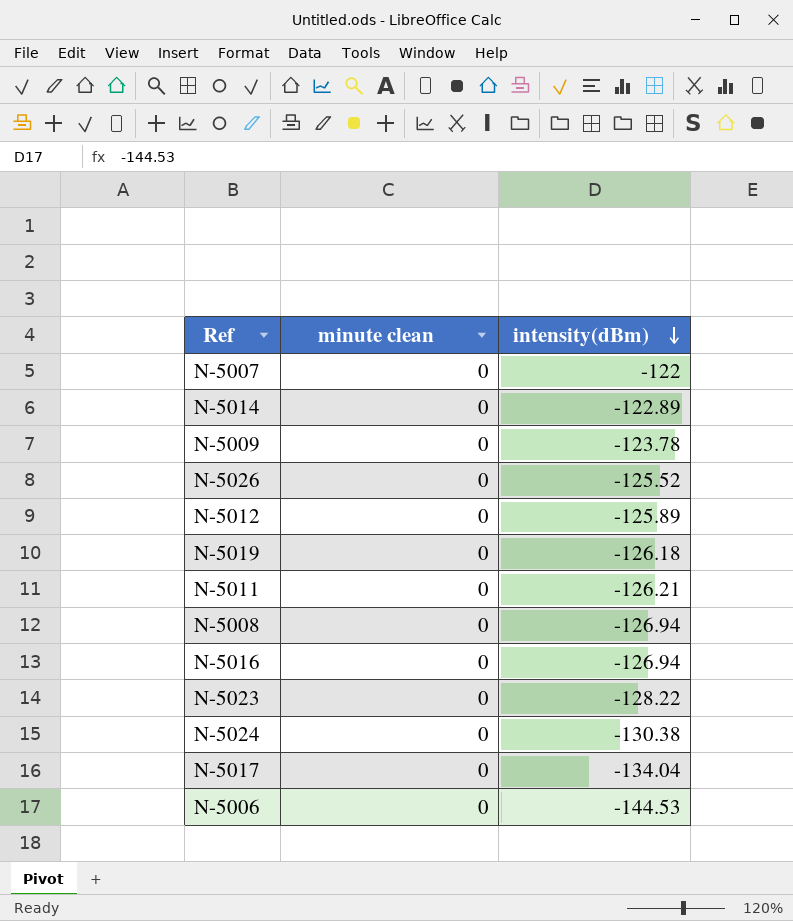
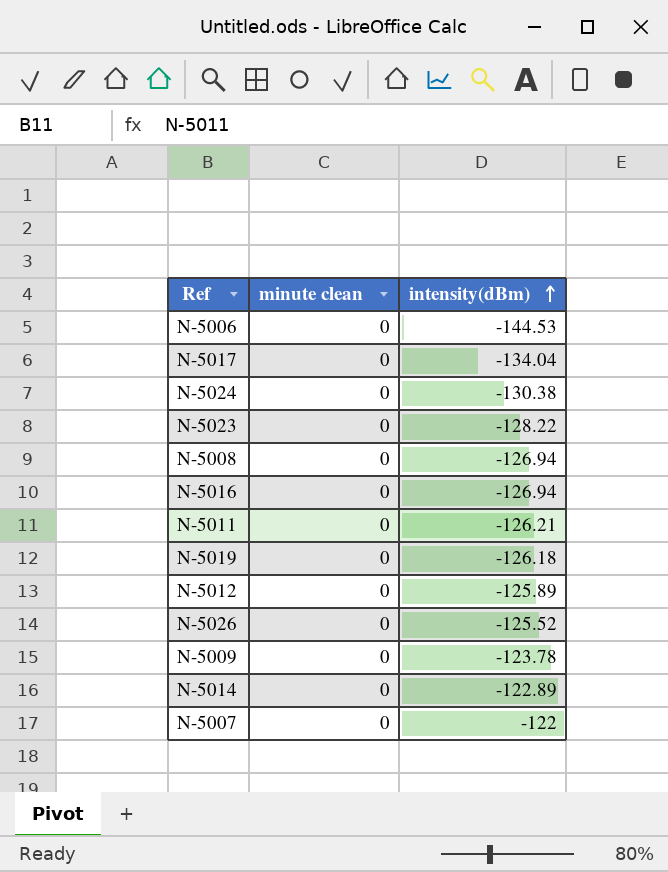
row order: intensity(dBm) descending -> intensity(dBm) ascending

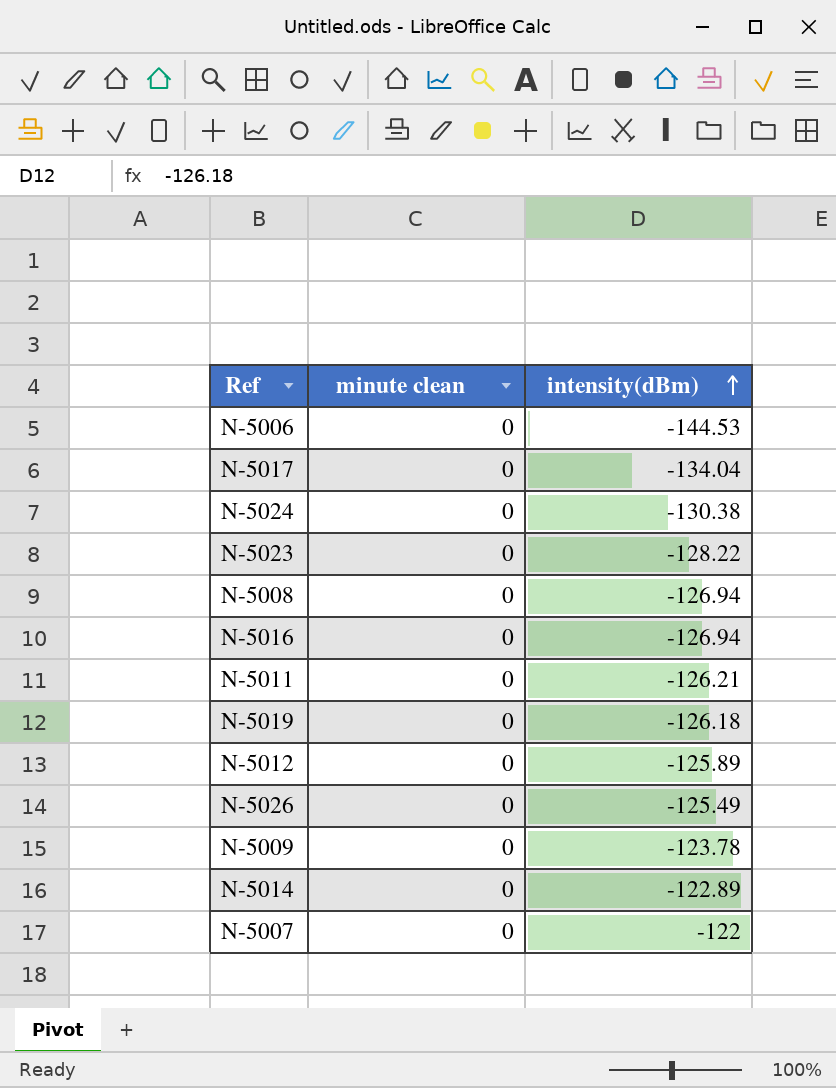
N-5026 | intensity(dBm): -125.52 -> -125.49

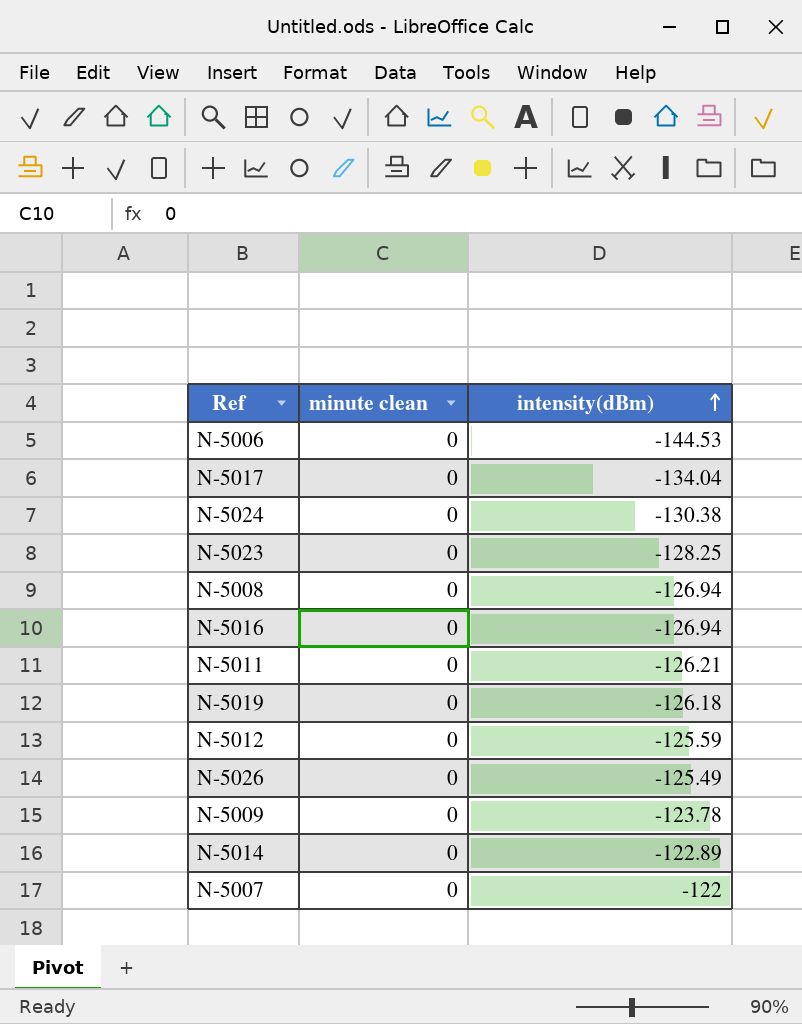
N-5023 | intensity(dBm): -128.22 -> -128.25
N-5012 | intensity(dBm): -125.89 -> -125.59

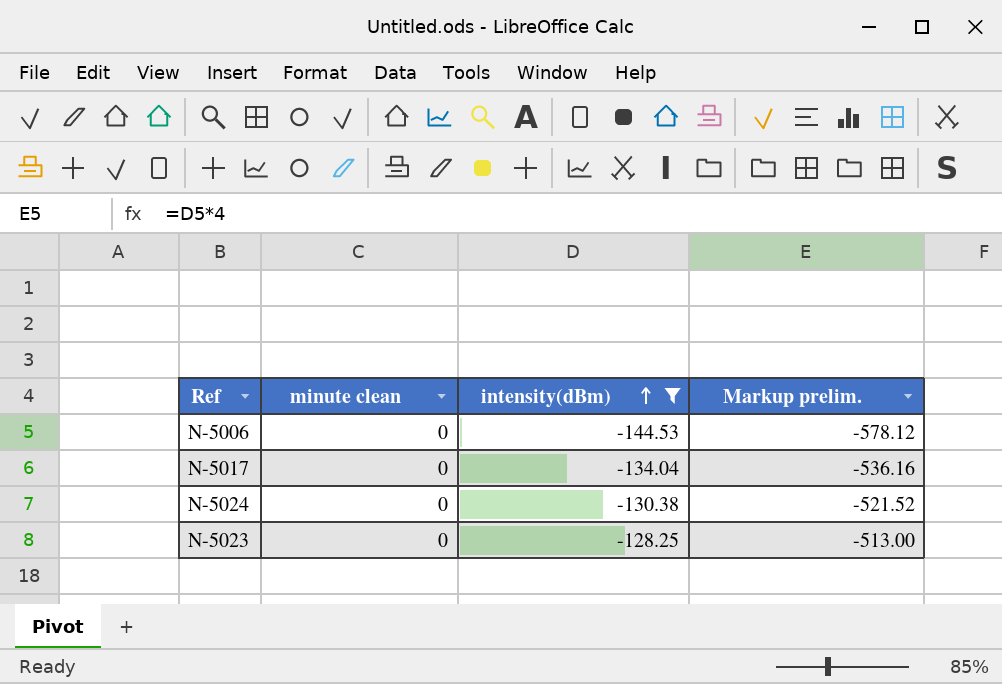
filter: none -> intensity(dBm) <= -128.25
column Markup prelim. | formula: none -> [intensity(dBm)] * 4

